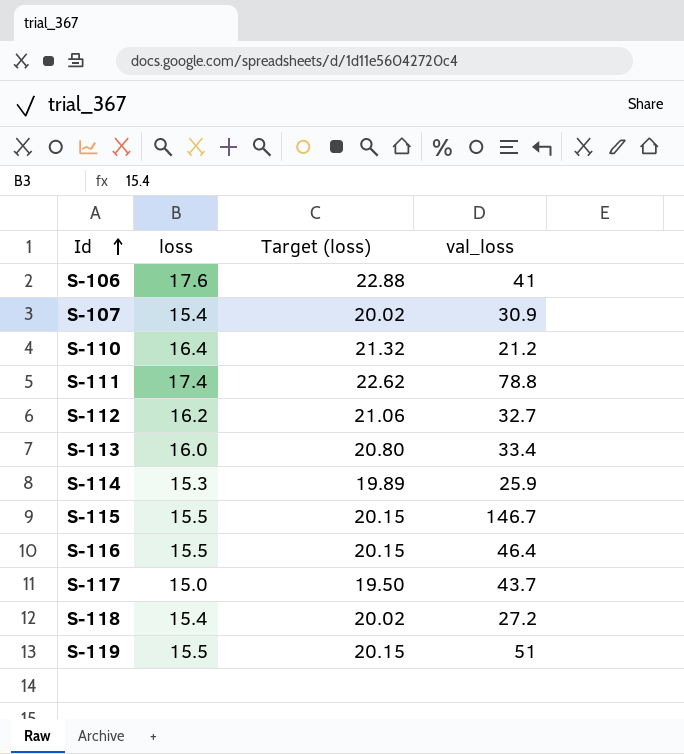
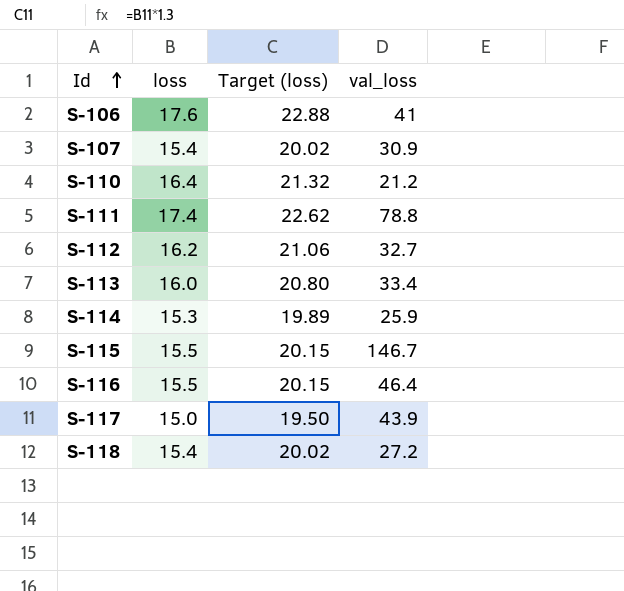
row S-119: 15.5 | 20.15 | 51 -> none
S-117 | val_loss: 43.7 -> 43.9

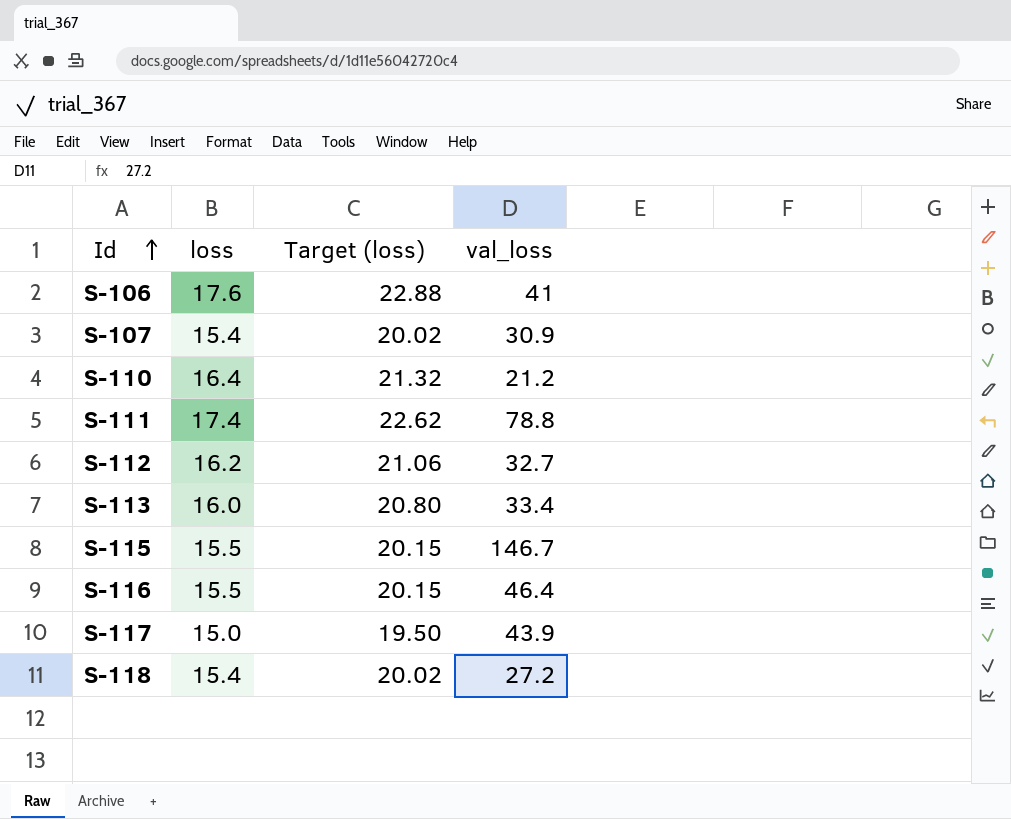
row S-114: 15.3 | 19.89 | 25.9 -> none

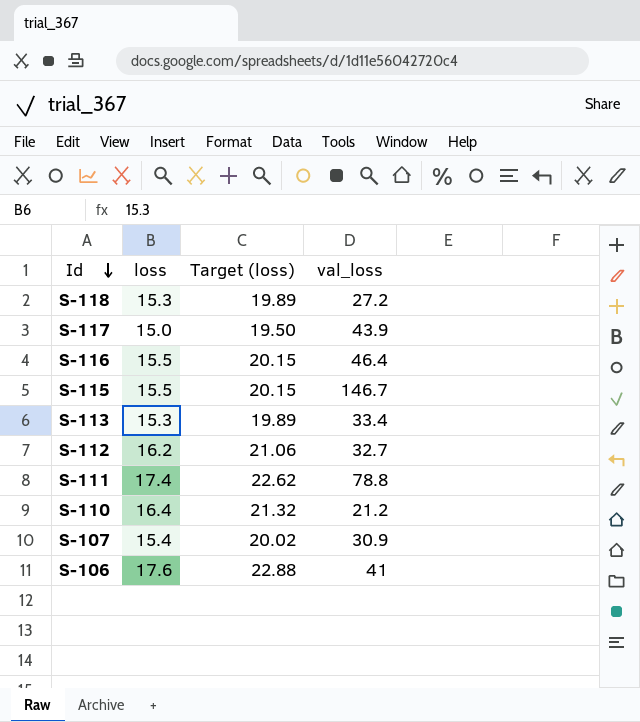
row order: Id ascending -> Id descending
S-118 | loss: 15.4 -> 15.3
S-118 | Target (loss): 20.02 -> 19.89
S-113 | loss: 16.0 -> 15.3
S-113 | Target (loss): 20.80 -> 19.89

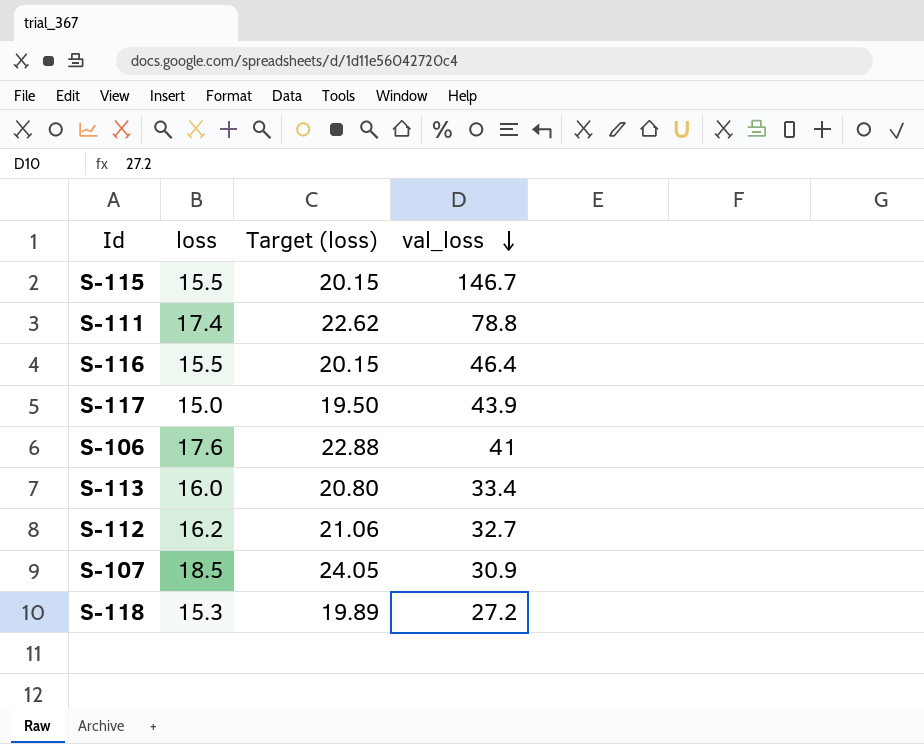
row order: Id descending -> val_loss descending
row S-110: 16.4 | 21.32 | 21.2 -> none
S-113 | loss: 15.3 -> 16.0
S-113 | Target (loss): 19.89 -> 20.80
S-107 | loss: 15.4 -> 18.5
S-107 | Target (loss): 20.02 -> 24.05

